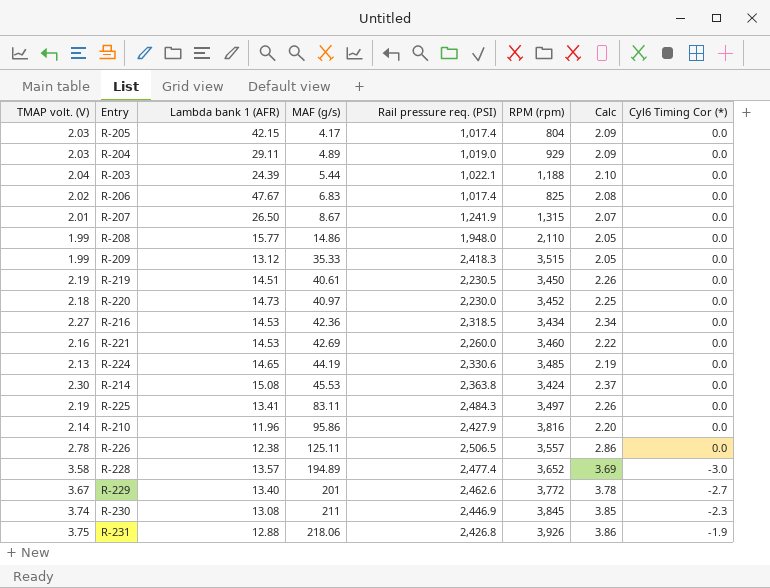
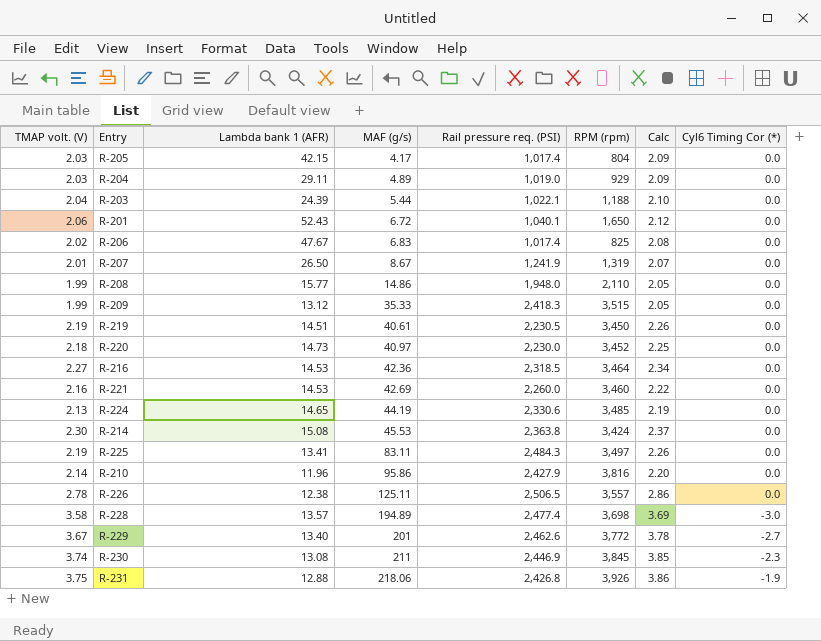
row R-201: none -> 2.06 | 52.43 | 6.72 | 1,040.1 | 1,650 | 2.12 | 0.0
R-207 | RPM (rpm): 1,315 -> 1,319
R-216 | RPM (rpm): 3,434 -> 3,464
R-228 | RPM (rpm): 3,652 -> 3,698

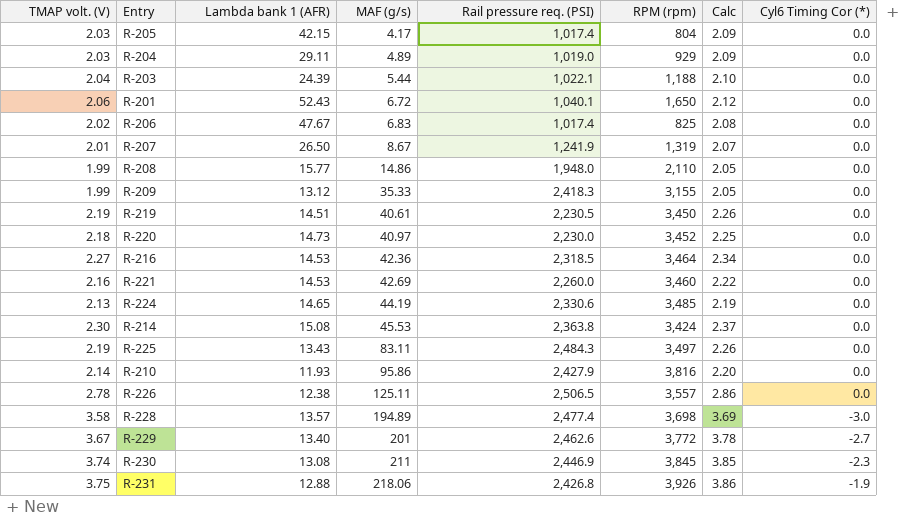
R-209 | RPM (rpm): 3,515 -> 3,155
R-225 | Lambda bank 1 (AFR): 13.41 -> 13.43
R-210 | Lambda bank 1 (AFR): 11.96 -> 11.93

